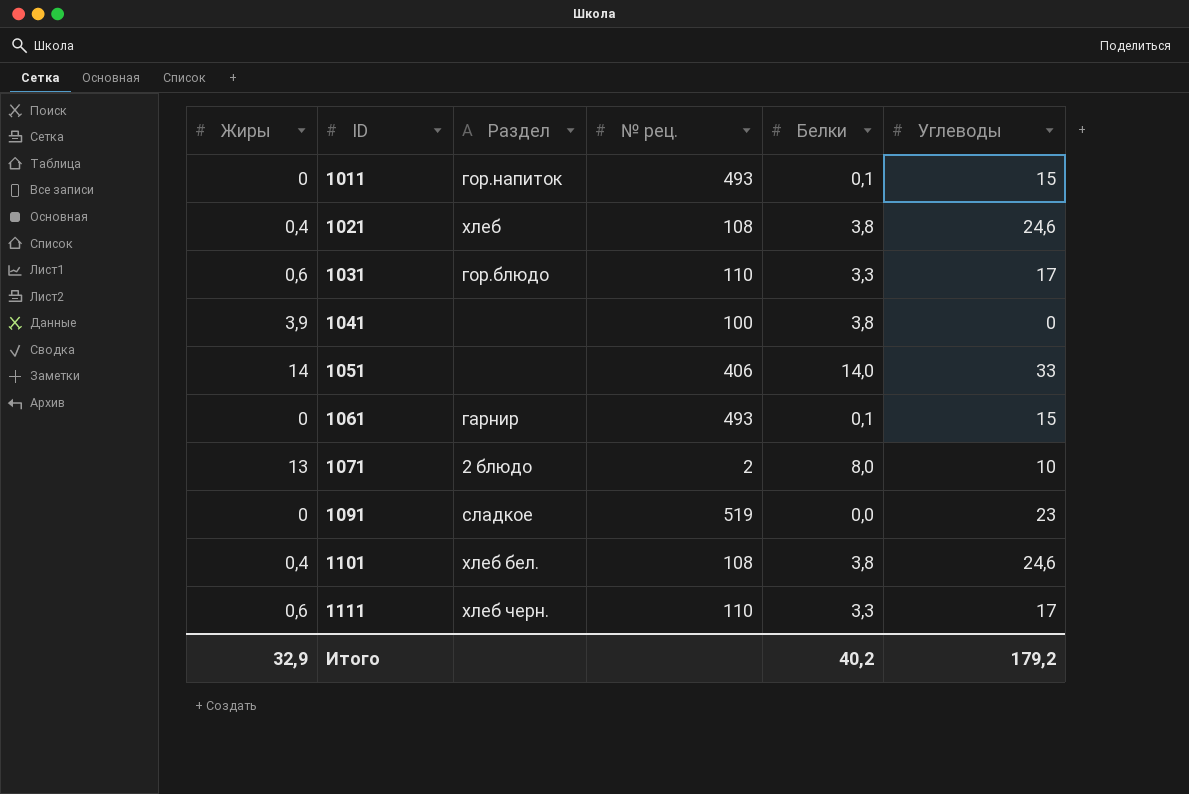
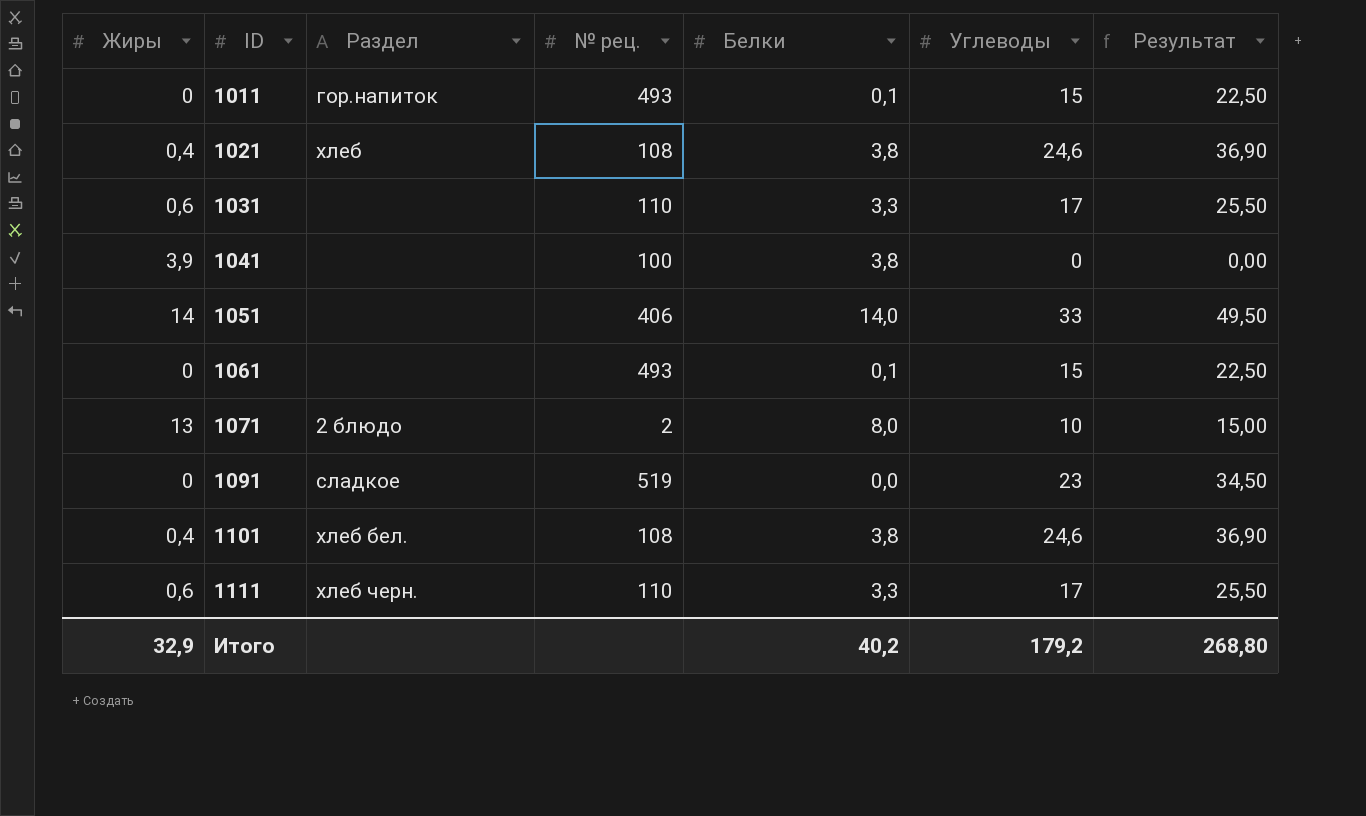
column Результат | formula: none -> [Углеводы] * 1,5
1031 | Раздел: гор.блюдо -> none
1061 | Раздел: гарнир -> none

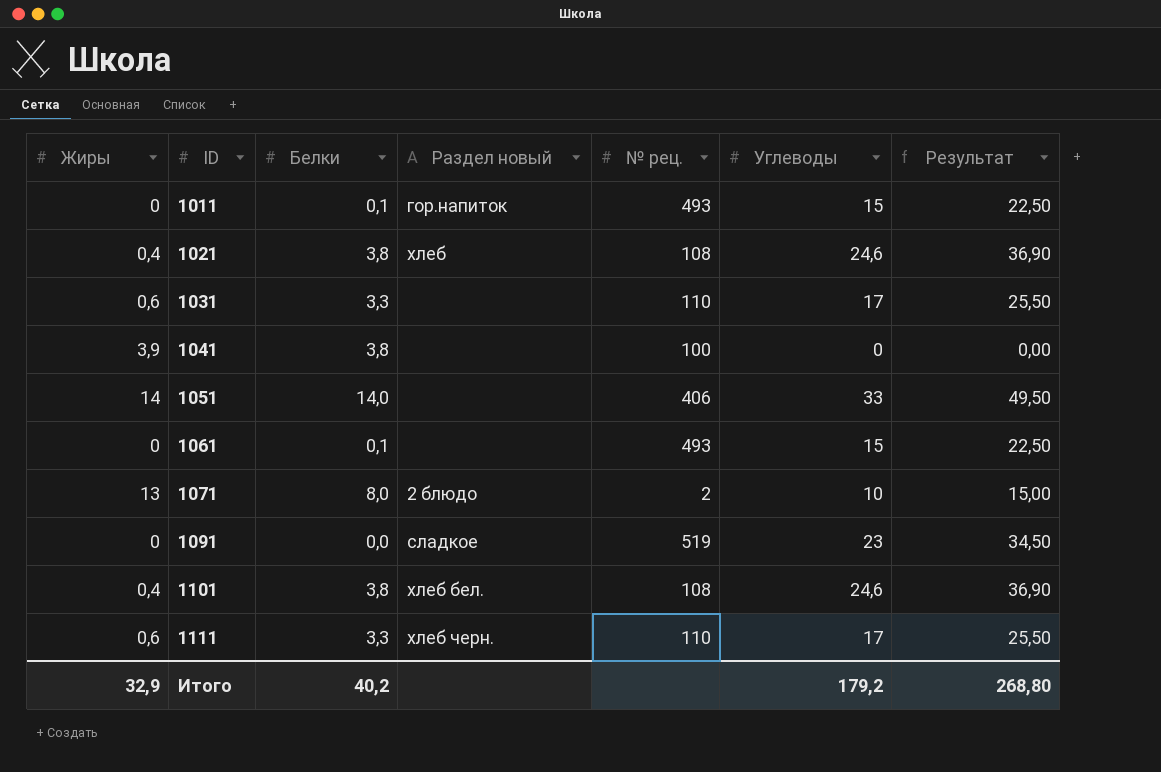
column Белки | position: 5 -> 3
column name: Раздел -> Раздел новый

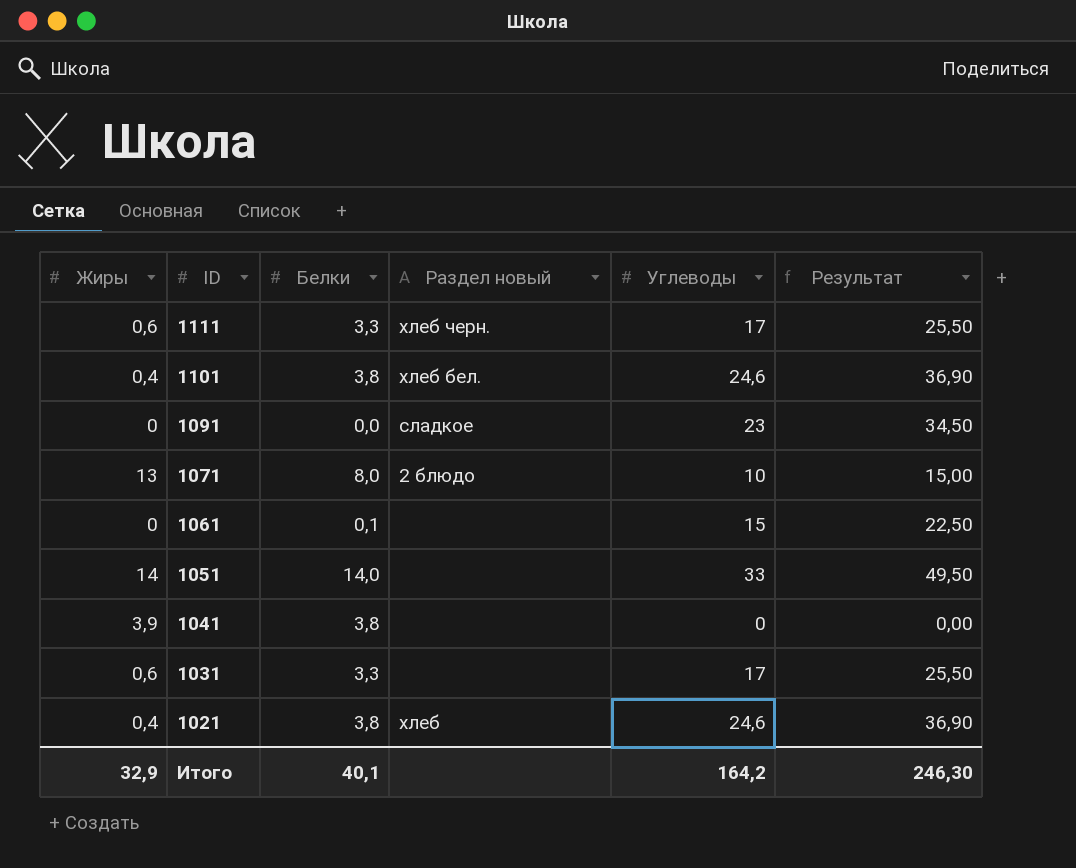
row order: ID ascending -> ID descending
column № рец. | position: 5 -> none
row 1011: 0 | 0,1 | гор.напиток | 493 | 15 | 22,50 -> none
Итого | Белки: 40,2 -> 40,1
Итого | Углеводы: 179,2 -> 164,2
Итого | Результат: 268,80 -> 246,30

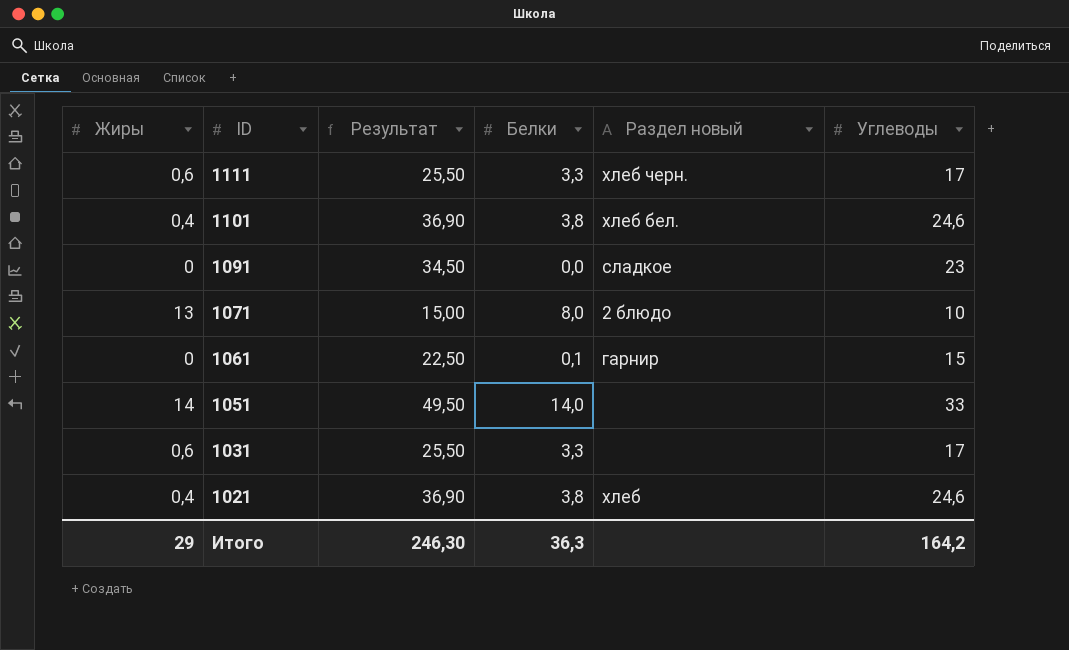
column Результат | position: 6 -> 3
row 1041: 3,9 | 3,8 | none | 0 | 0,00 -> none
1061 | Раздел новый: none -> гарнир
Итого | Жиры: 32,9 -> 29
Итого | Белки: 40,1 -> 36,3

